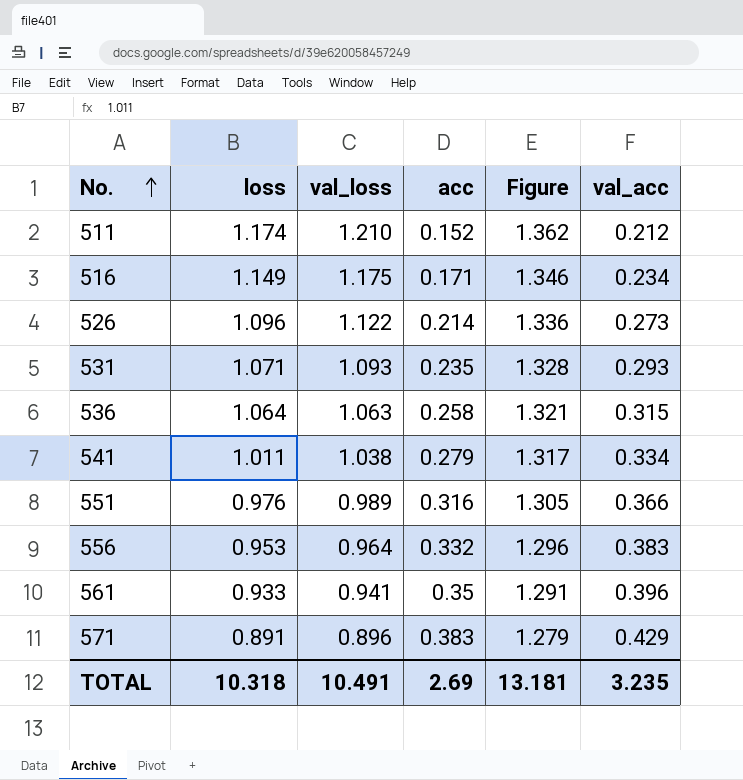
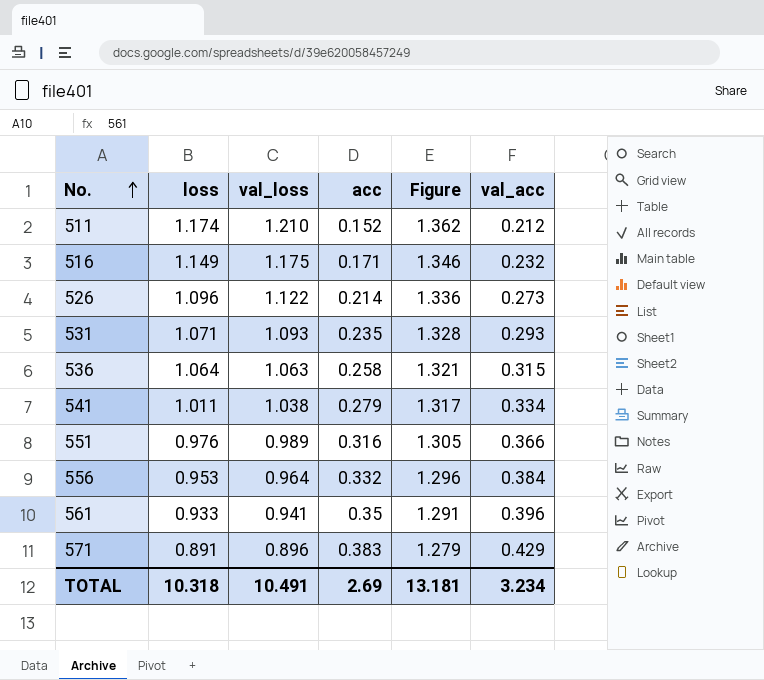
516 | val_acc: 0.234 -> 0.232
556 | val_acc: 0.383 -> 0.384
TOTAL | val_acc: 3.235 -> 3.234

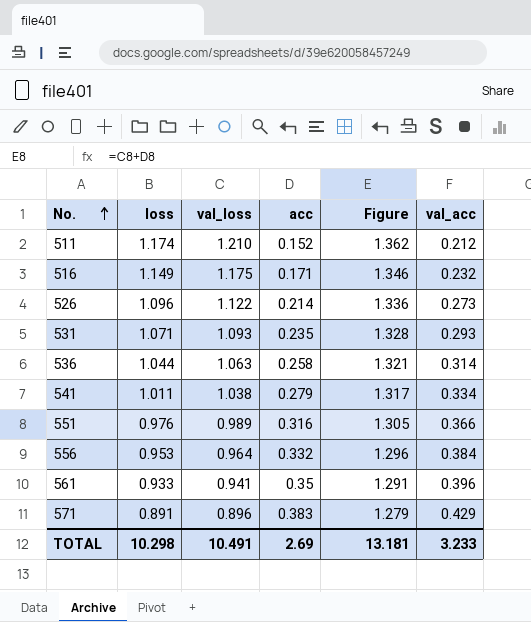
536 | loss: 1.064 -> 1.044
536 | val_acc: 0.315 -> 0.314
TOTAL | loss: 10.318 -> 10.298
TOTAL | val_acc: 3.234 -> 3.233

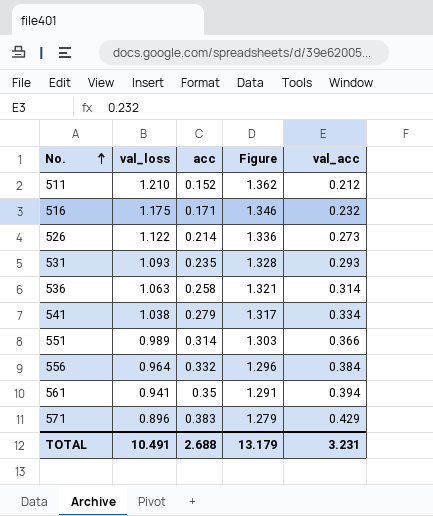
column loss | position: 2 -> none
551 | acc: 0.316 -> 0.314
551 | Figure: 1.305 -> 1.303
561 | val_acc: 0.396 -> 0.394
TOTAL | acc: 2.69 -> 2.688
TOTAL | Figure: 13.181 -> 13.179
TOTAL | val_acc: 3.233 -> 3.231

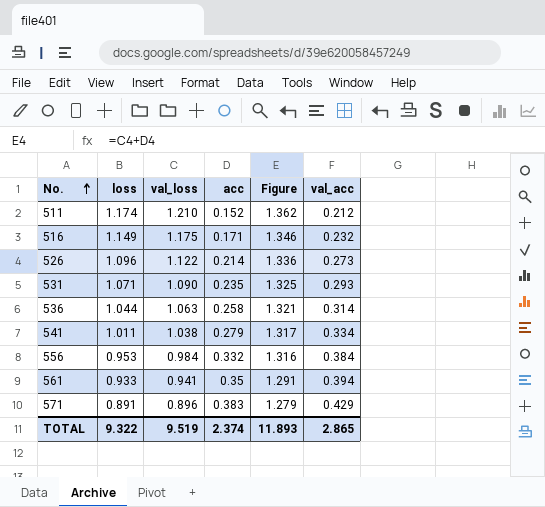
column loss | position: none -> 2
row 551: 0.989 | 0.314 | 1.303 | 0.366 -> none
531 | val_loss: 1.093 -> 1.090
531 | Figure: 1.328 -> 1.325
556 | val_loss: 0.964 -> 0.984
556 | Figure: 1.296 -> 1.316
TOTAL | val_loss: 10.491 -> 9.519
TOTAL | acc: 2.688 -> 2.374
TOTAL | Figure: 13.179 -> 11.893
TOTAL | val_acc: 3.231 -> 2.865

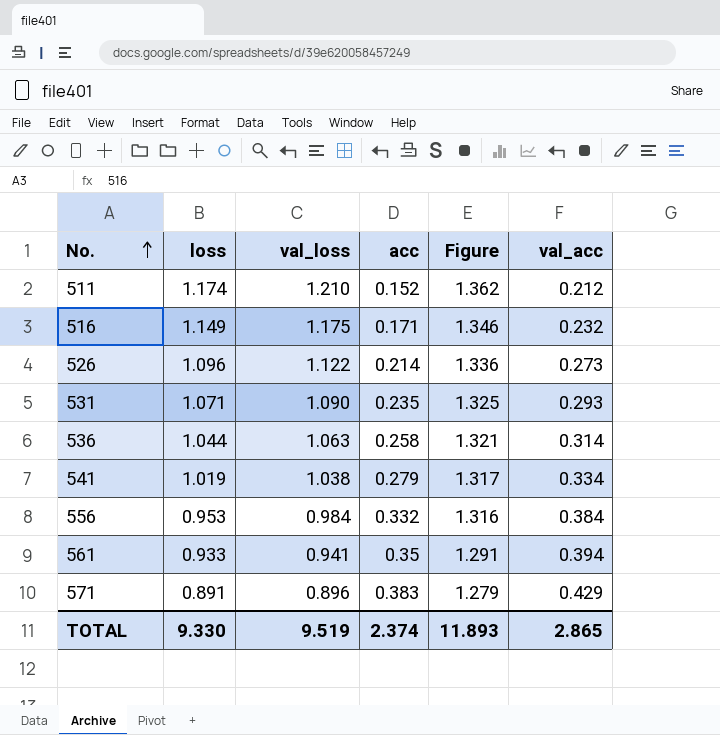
541 | loss: 1.011 -> 1.019
TOTAL | loss: 9.322 -> 9.330

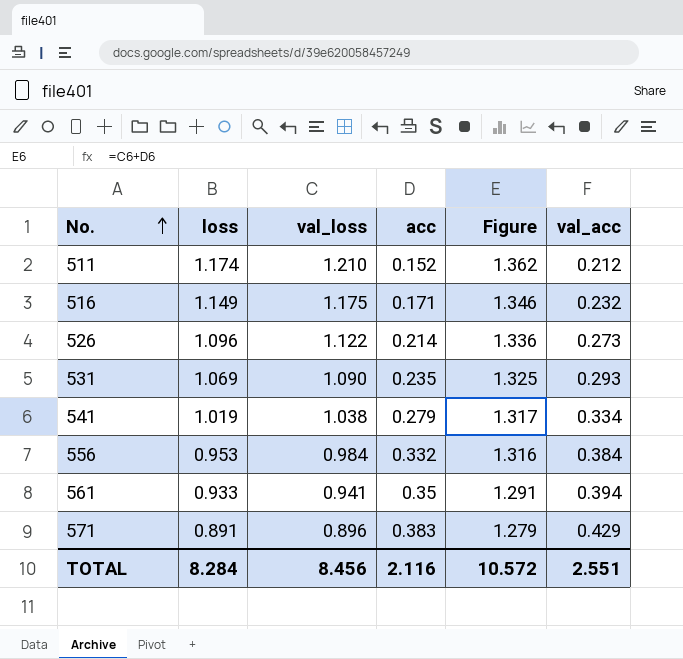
row 536: 1.044 | 1.063 | 0.258 | 1.321 | 0.314 -> none
531 | loss: 1.071 -> 1.069
TOTAL | loss: 9.330 -> 8.284
TOTAL | val_loss: 9.519 -> 8.456
TOTAL | acc: 2.374 -> 2.116
TOTAL | Figure: 11.893 -> 10.572
TOTAL | val_acc: 2.865 -> 2.551

